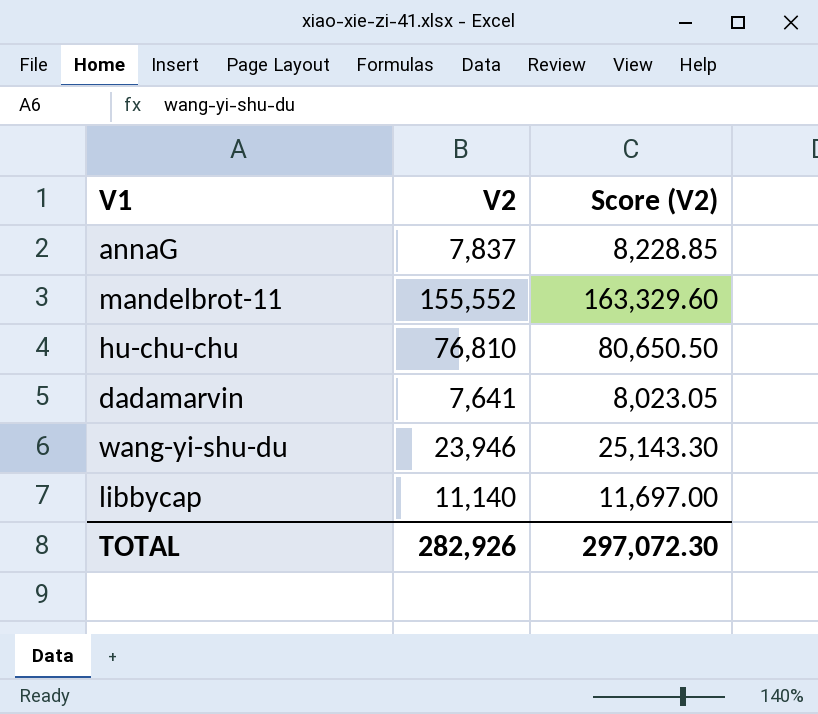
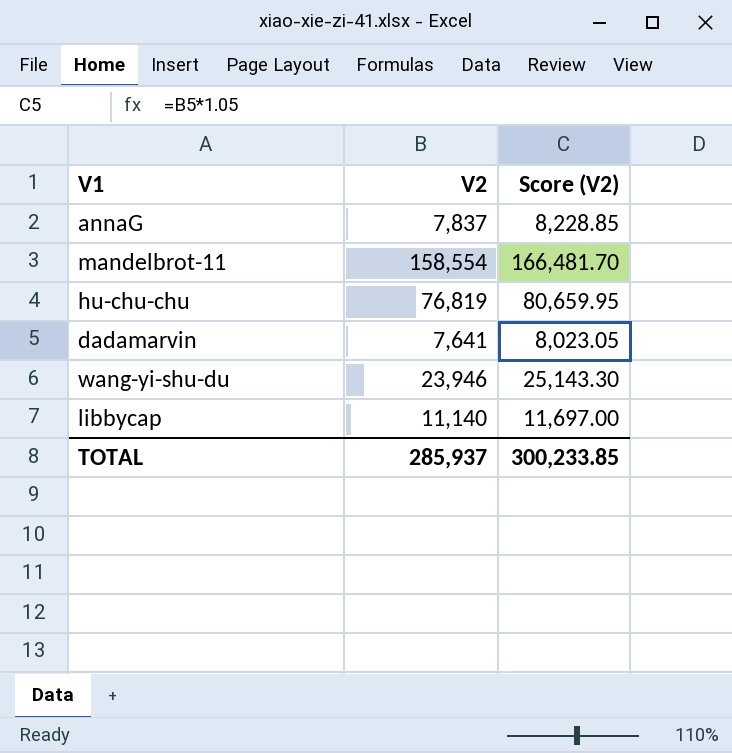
mandelbrot-11 | V2: 155,552 -> 158,554
mandelbrot-11 | Score (V2): 163,329.60 -> 166,481.70
hu-chu-chu | V2: 76,810 -> 76,819
hu-chu-chu | Score (V2): 80,650.50 -> 80,659.95
TOTAL | V2: 282,926 -> 285,937
TOTAL | Score (V2): 297,072.30 -> 300,233.85

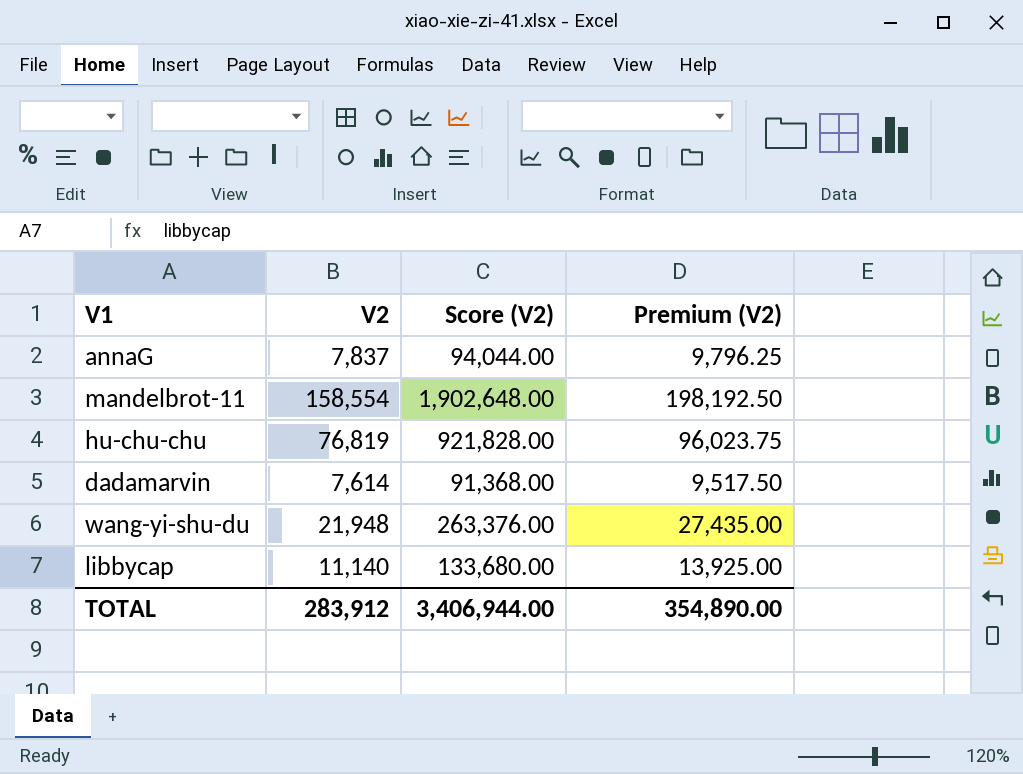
column Score (V2) | formula: [V2] * 1.05 -> [V2] * 12
column Premium (V2) | formula: none -> [V2] * 1.25
dadamarvin | V2: 7,641 -> 7,614
wang-yi-shu-du | V2: 23,946 -> 21,948
TOTAL | V2: 285,937 -> 283,912
TOTAL | Score (V2): 300,233.85 -> 3,406,944.00

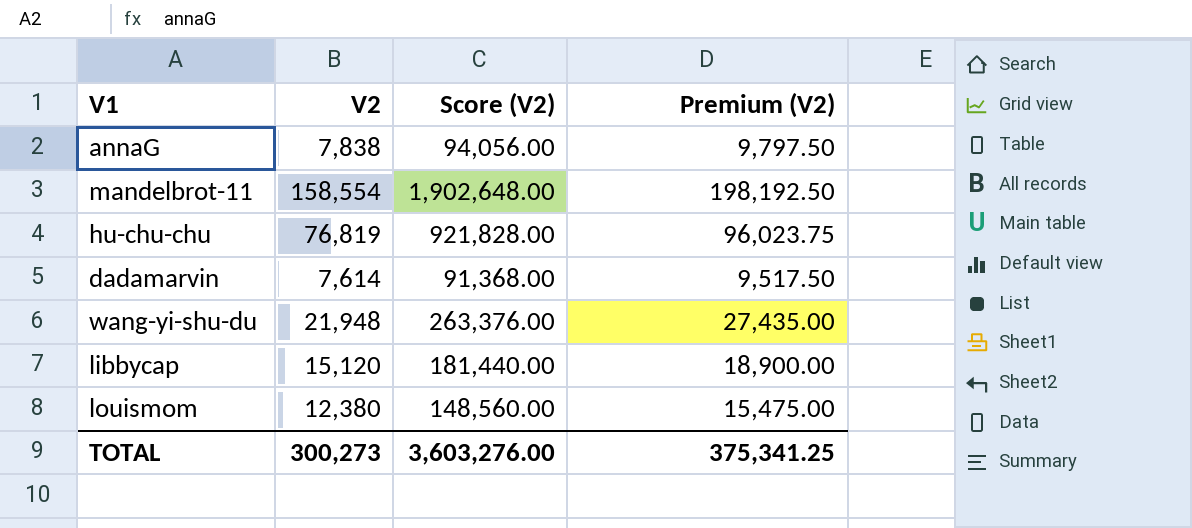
annaG | V2: 7,837 -> 7,838
annaG | Score (V2): 94,044.00 -> 94,056.00
annaG | Premium (V2): 9,796.25 -> 9,797.50
libbycap | V2: 11,140 -> 15,120
libbycap | Score (V2): 133,680.00 -> 181,440.00
libbycap | Premium (V2): 13,925.00 -> 18,900.00
row louismom: none -> 12,380 | 148,560.00 | 15,475.00
TOTAL | V2: 283,912 -> 300,273
TOTAL | Score (V2): 3,406,944.00 -> 3,603,276.00
TOTAL | Premium (V2): 354,890.00 -> 375,341.25

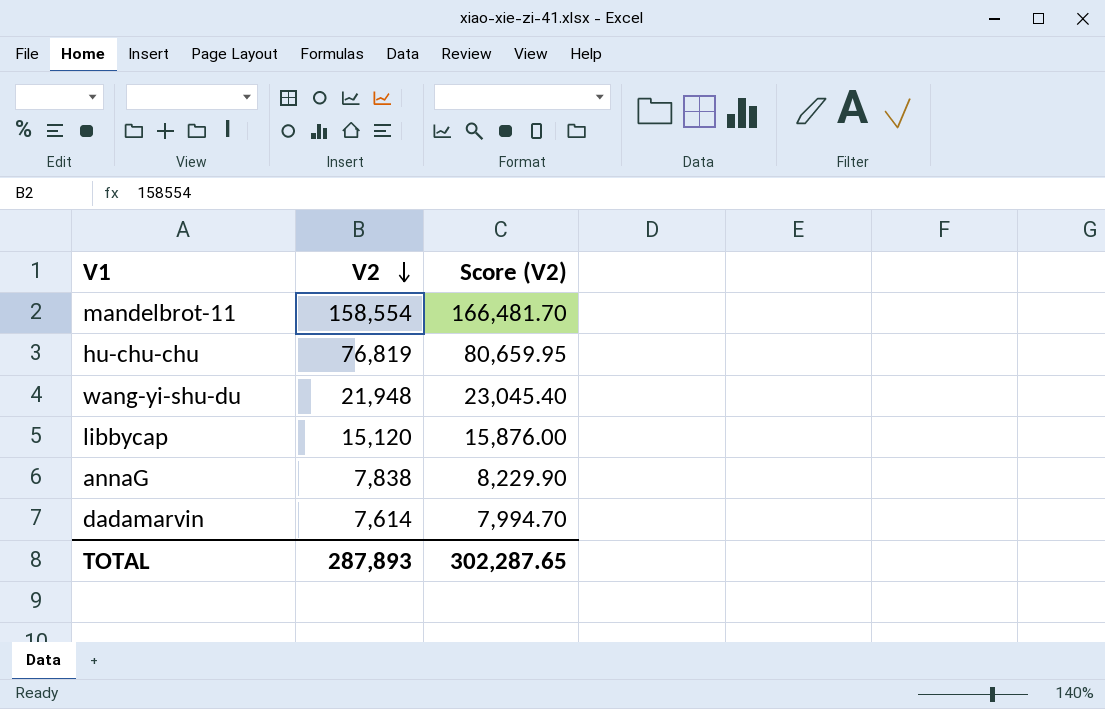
row order: none -> V2 descending
column Premium (V2) | formula: [V2] * 1.25 -> none
column Score (V2) | formula: [V2] * 12 -> [V2] * 1.05
row louismom: 12,380 | 148,560.00 | 15,475.00 -> none
TOTAL | V2: 300,273 -> 287,893
TOTAL | Score (V2): 3,603,276.00 -> 302,287.65

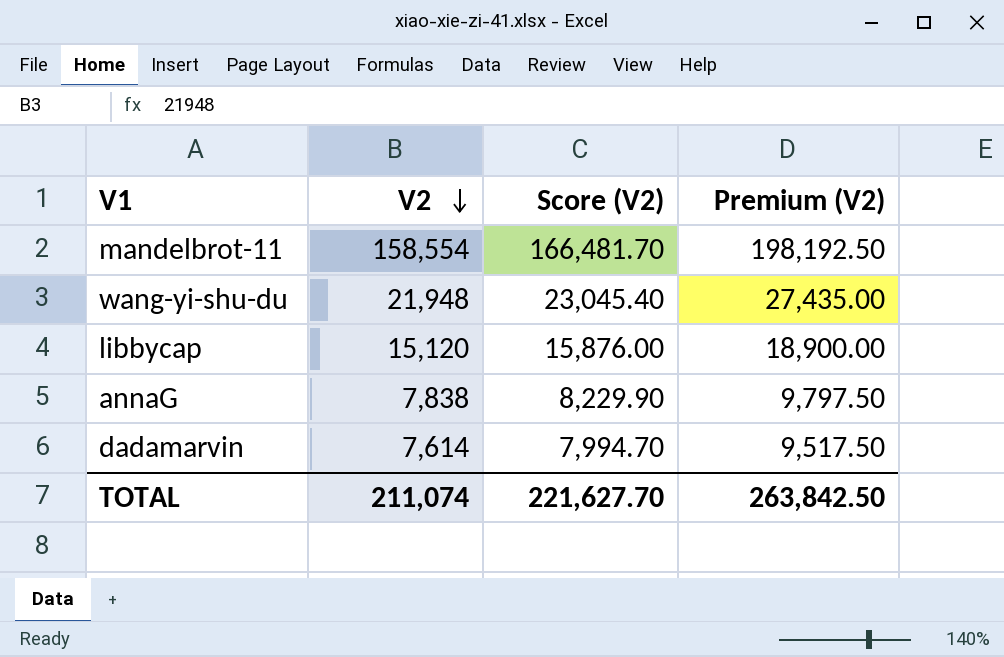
column Premium (V2) | formula: none -> [V2] * 1.25
row hu-chu-chu: 76,819 | 80,659.95 -> none
TOTAL | V2: 287,893 -> 211,074
TOTAL | Score (V2): 302,287.65 -> 221,627.70

